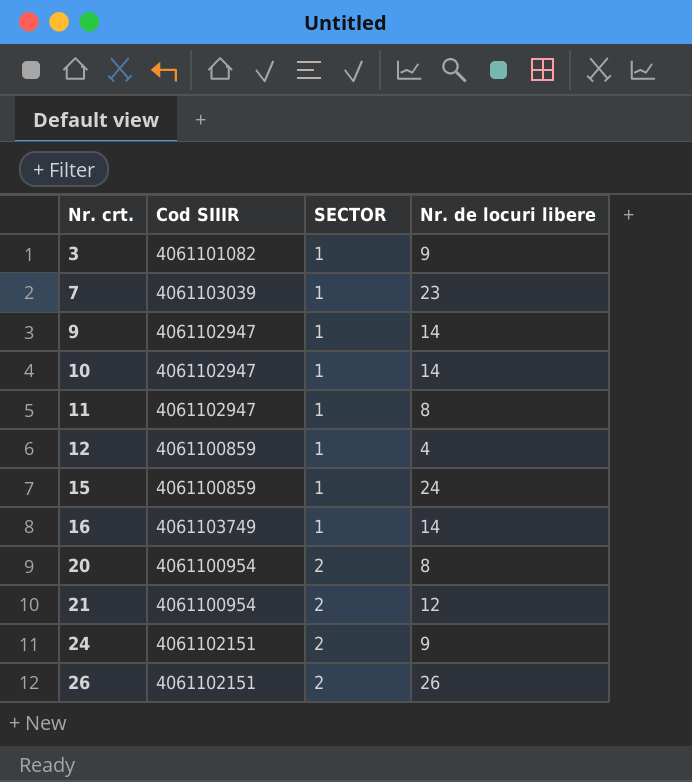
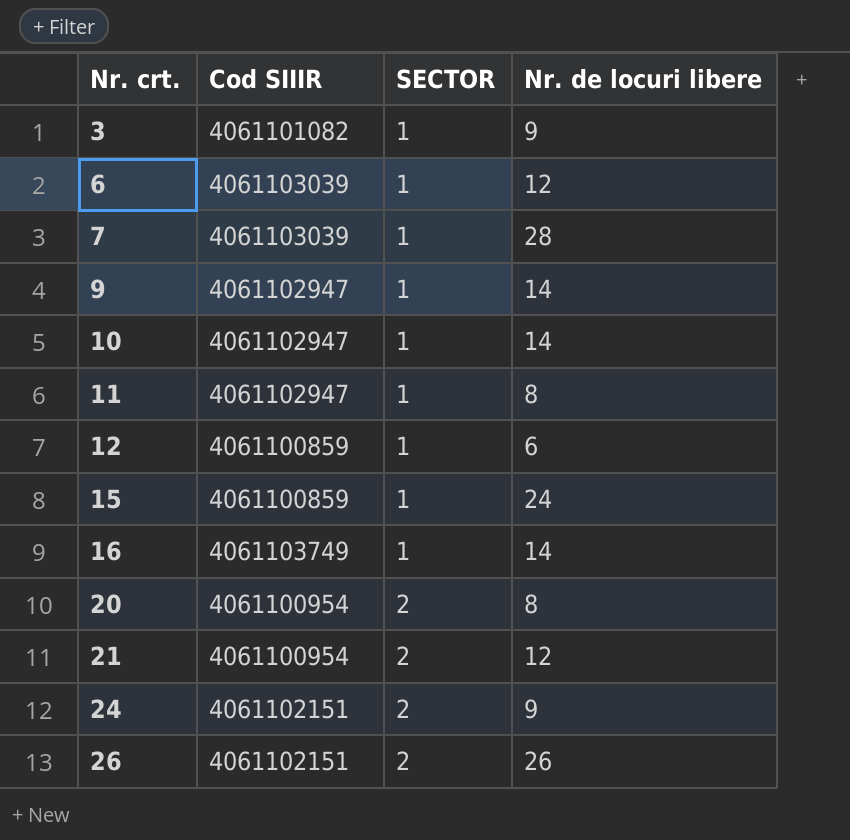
row 6: none -> 4061103039 | 1 | 12
7 | Nr. de locuri libere: 23 -> 28
12 | Nr. de locuri libere: 4 -> 6

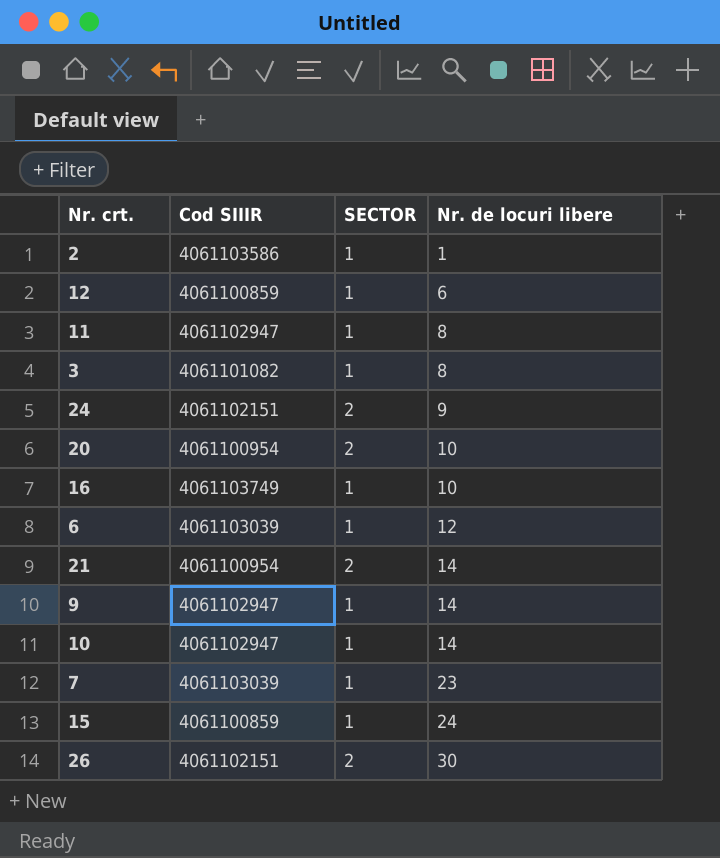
row order: Nr. crt. ascending -> Nr. de locuri libere ascending
row 2: none -> 4061103586 | 1 | 1
3 | Nr. de locuri libere: 9 -> 8
20 | Nr. de locuri libere: 8 -> 10
16 | Nr. de locuri libere: 14 -> 10
21 | Nr. de locuri libere: 12 -> 14
7 | Nr. de locuri libere: 28 -> 23
26 | Nr. de locuri libere: 26 -> 30

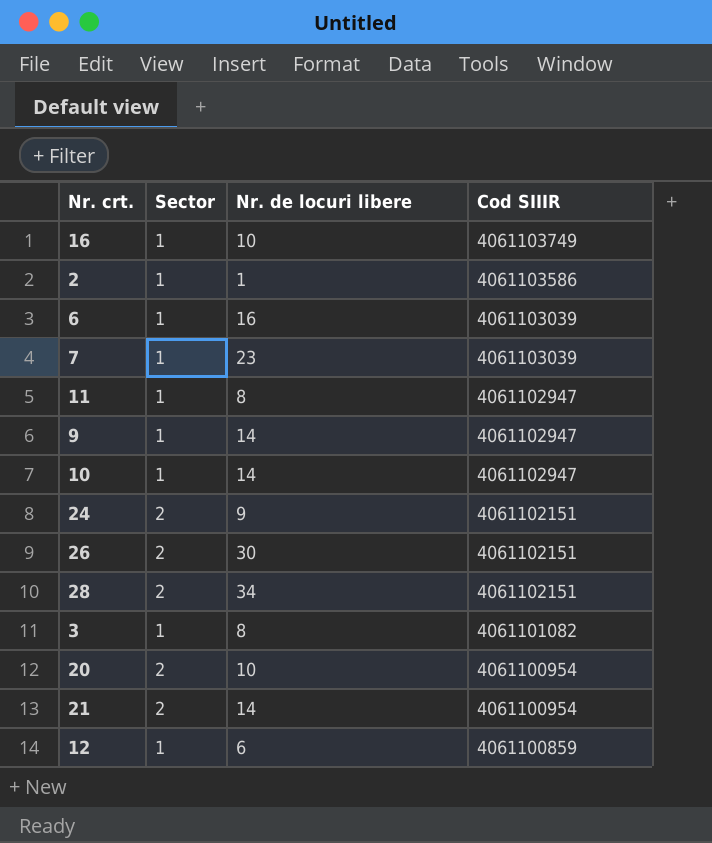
row order: Nr. de locuri libere ascending -> Cod SIIIR descending
column name: SECTOR -> Sector
column Cod SIIIR | position: 2 -> 4
row 15: 4061100859 | 1 | 24 -> none
6 | Nr. de locuri libere: 12 -> 16
row 28: none -> 2 | 34 | 4061102151

